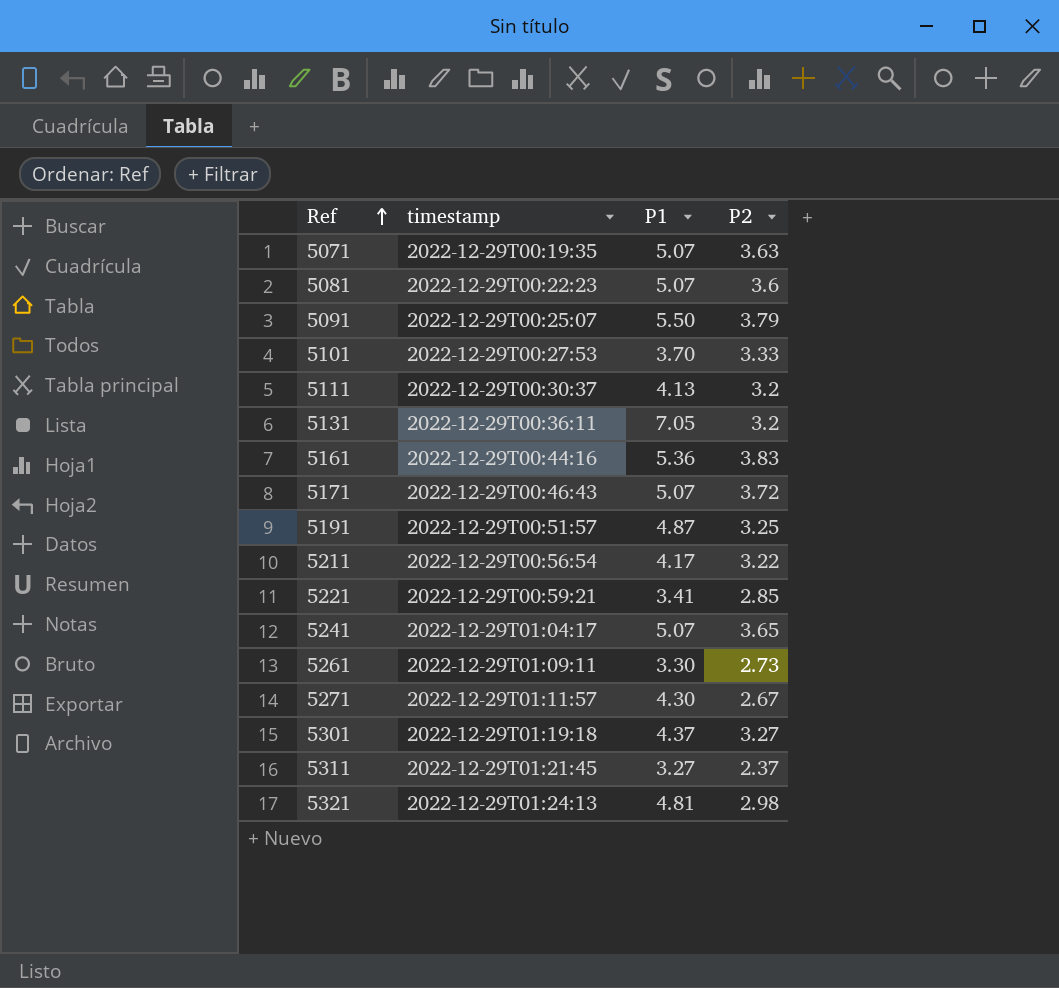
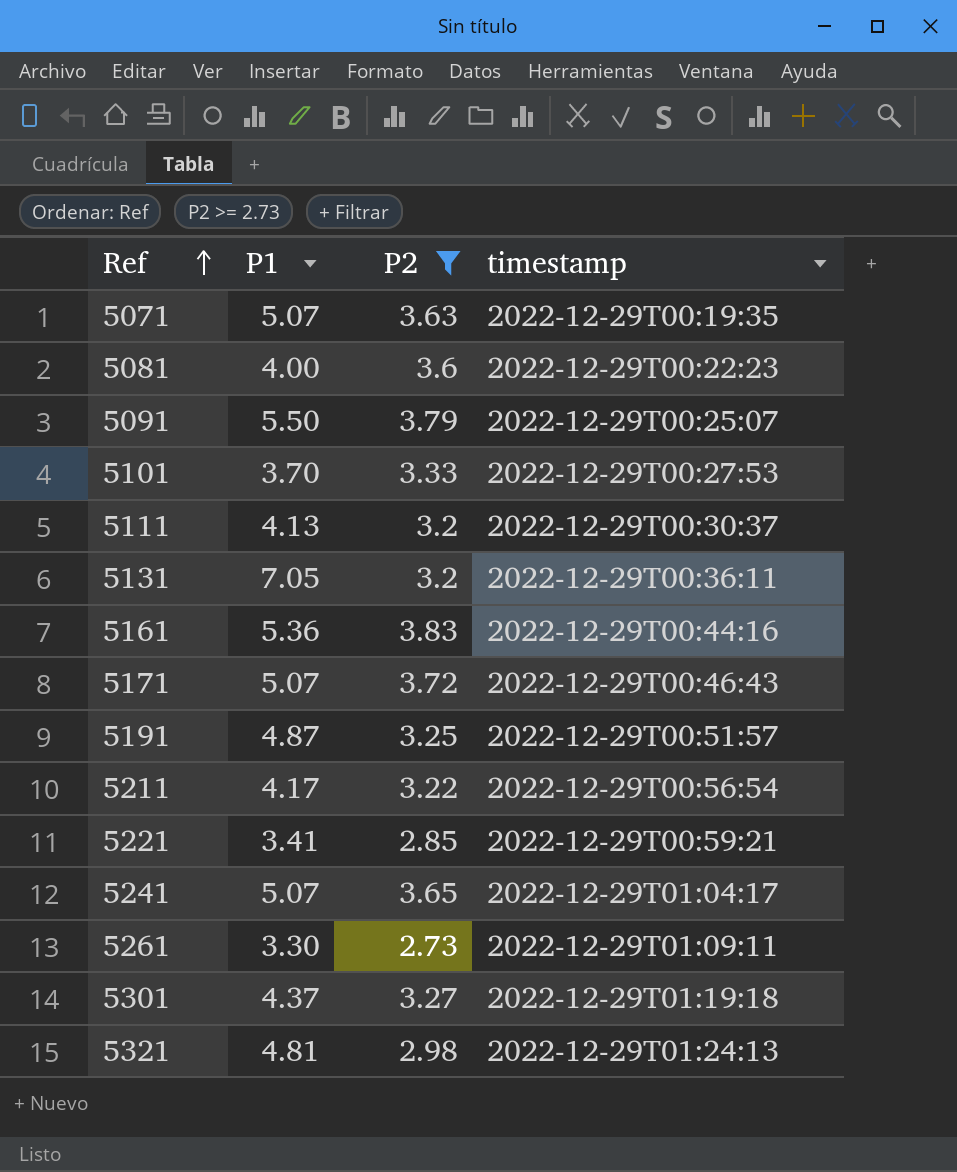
filter: none -> P2 >= 2.73
column timestamp | position: 2 -> 4
5081 | P1: 5.07 -> 4.00

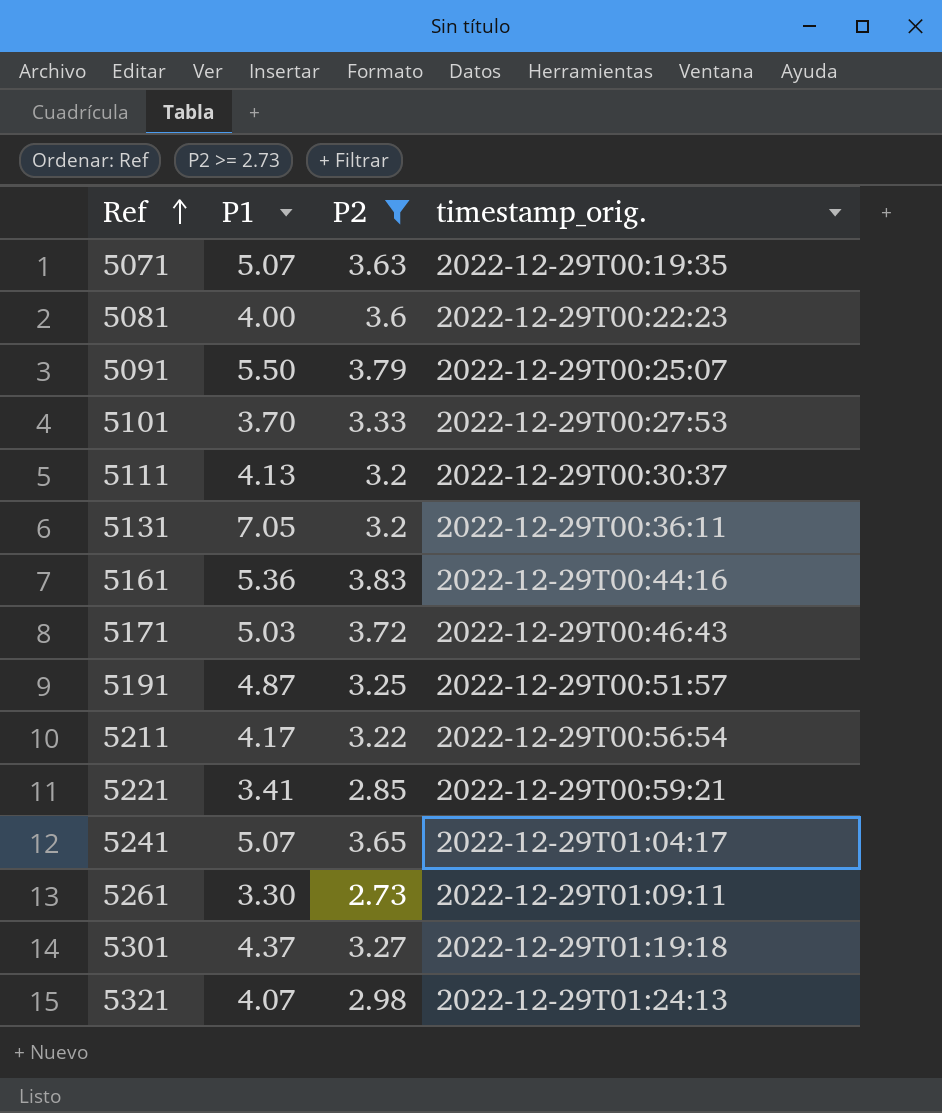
column name: timestamp -> timestamp_orig.
5171 | P1: 5.07 -> 5.03
5321 | P1: 4.81 -> 4.07

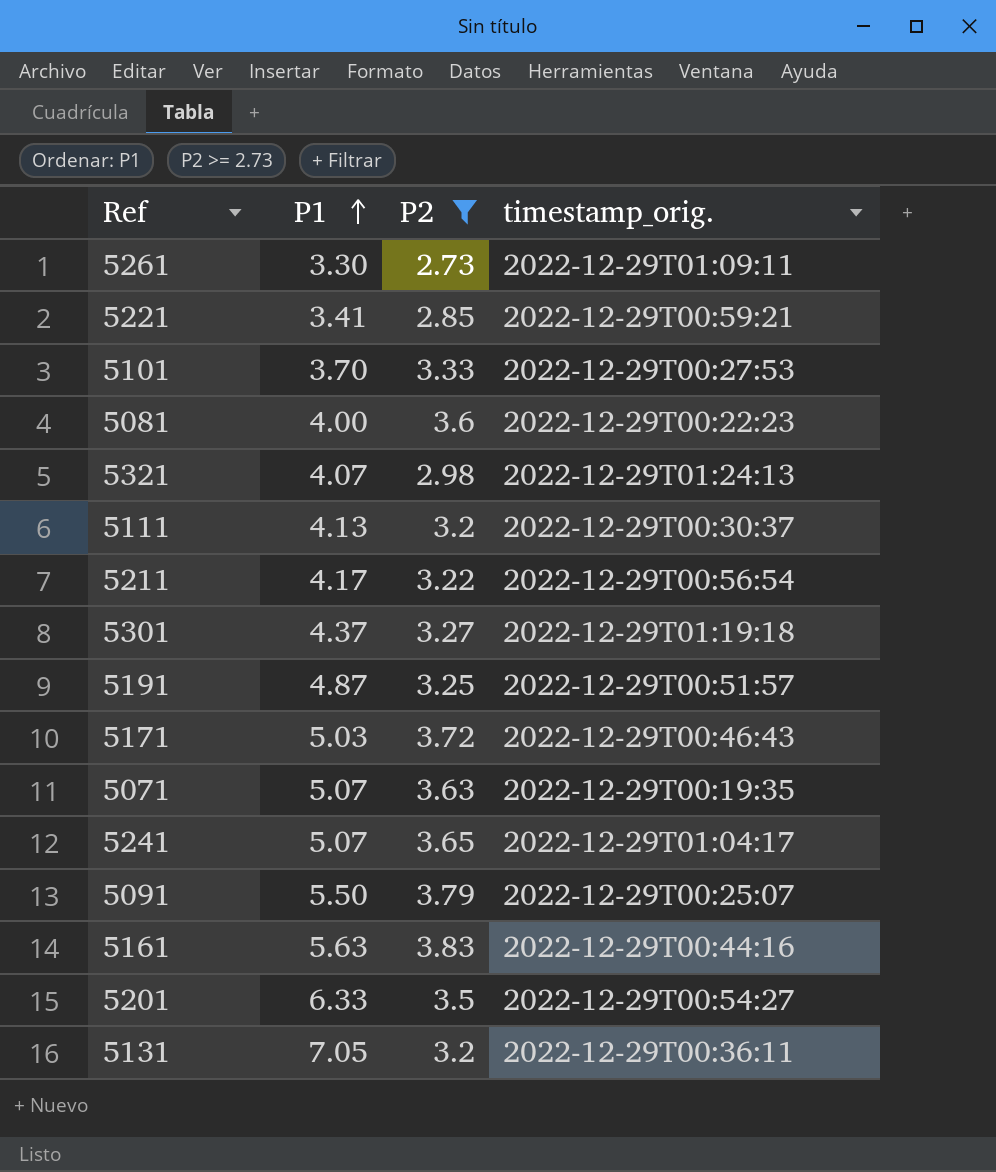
row order: Ref ascending -> P1 ascending
5161 | P1: 5.36 -> 5.63
row 5201: none -> 6.33 | 3.5 | 2022-12-29T00:54:27

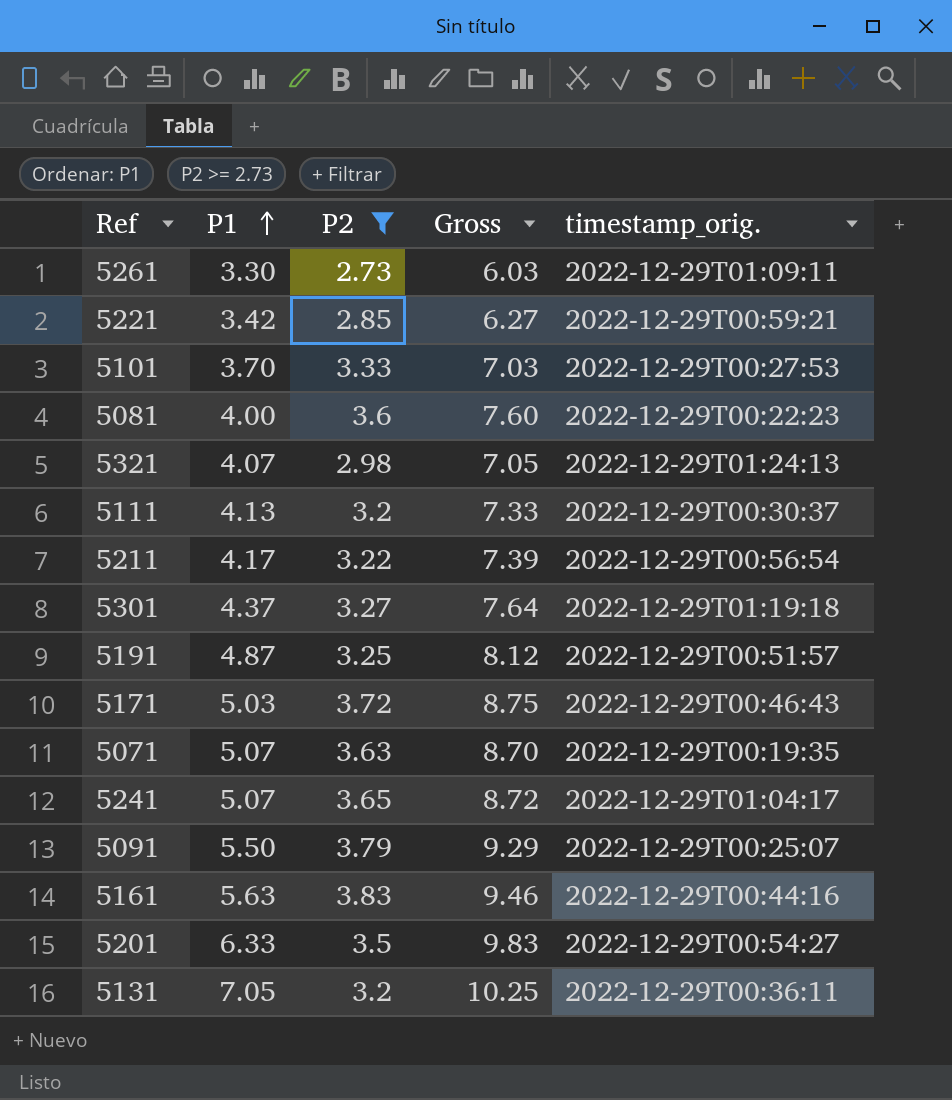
column Gross | formula: none -> [P1] + [P2]
5221 | P1: 3.41 -> 3.42

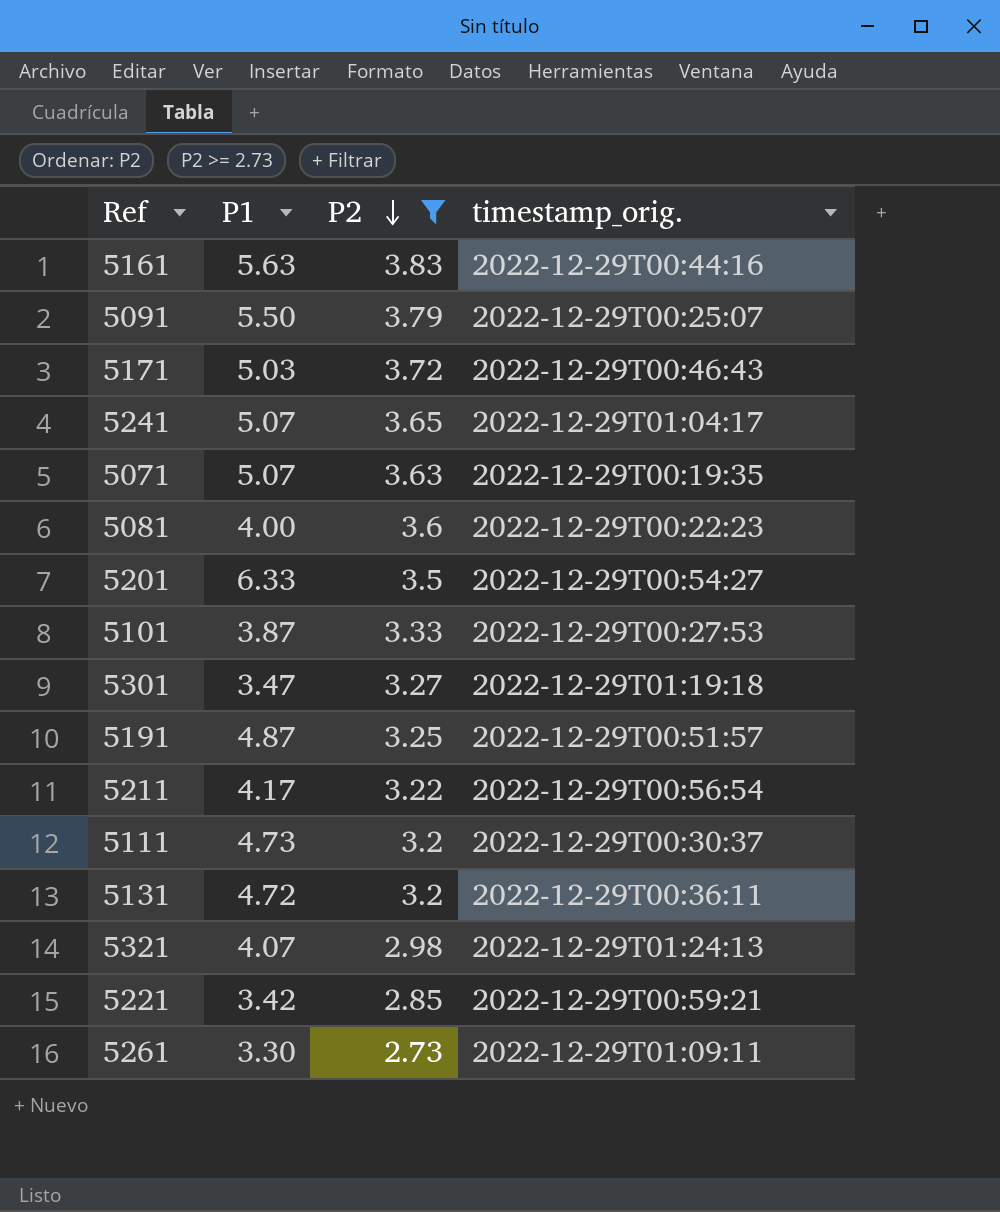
row order: P1 ascending -> P2 descending
column Gross | formula: [P1] + [P2] -> none
5101 | P1: 3.70 -> 3.87
5301 | P1: 4.37 -> 3.47
5111 | P1: 4.13 -> 4.73
5131 | P1: 7.05 -> 4.72

